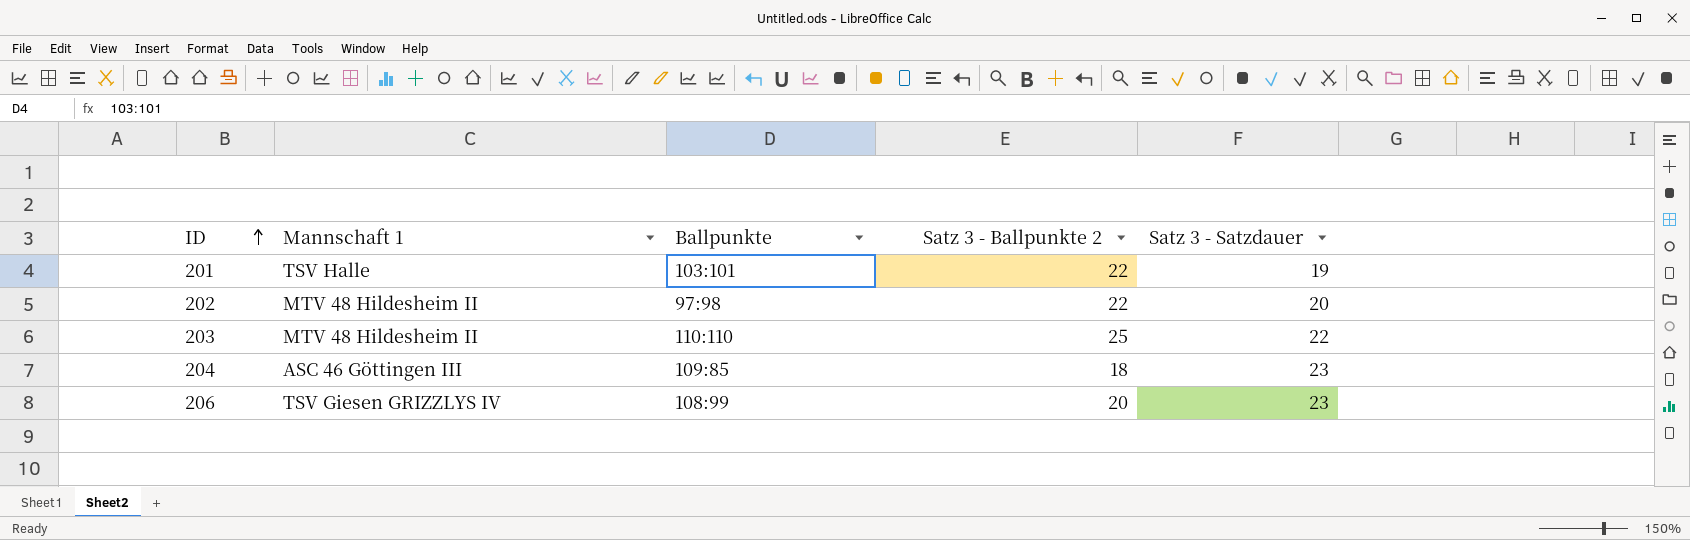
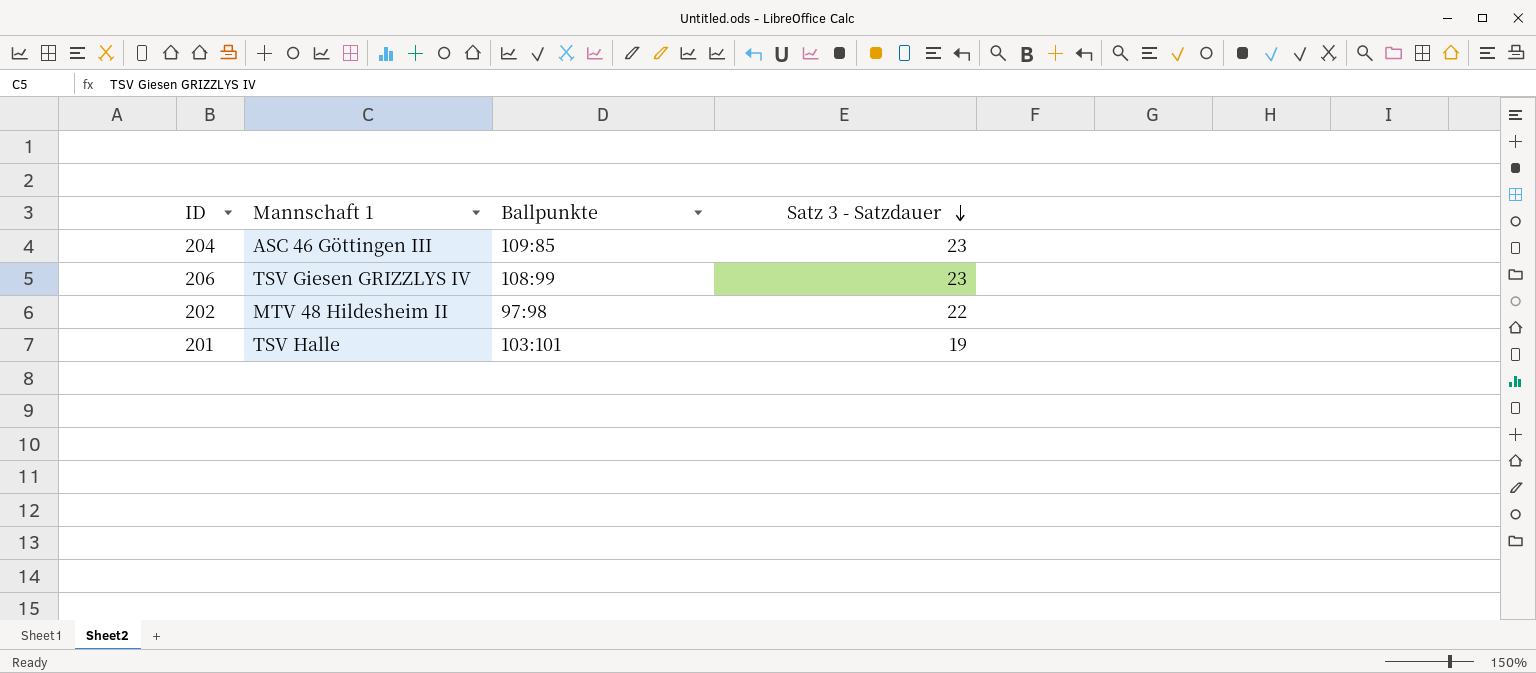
row order: ID ascending -> Satz 3 - Satzdauer descending
column Satz 3 - Ballpunkte 2 | position: 4 -> none
row 203: MTV 48 Hildesheim II | 110:110 | 25 | 22 -> none
202 | Satz 3 - Satzdauer: 20 -> 22

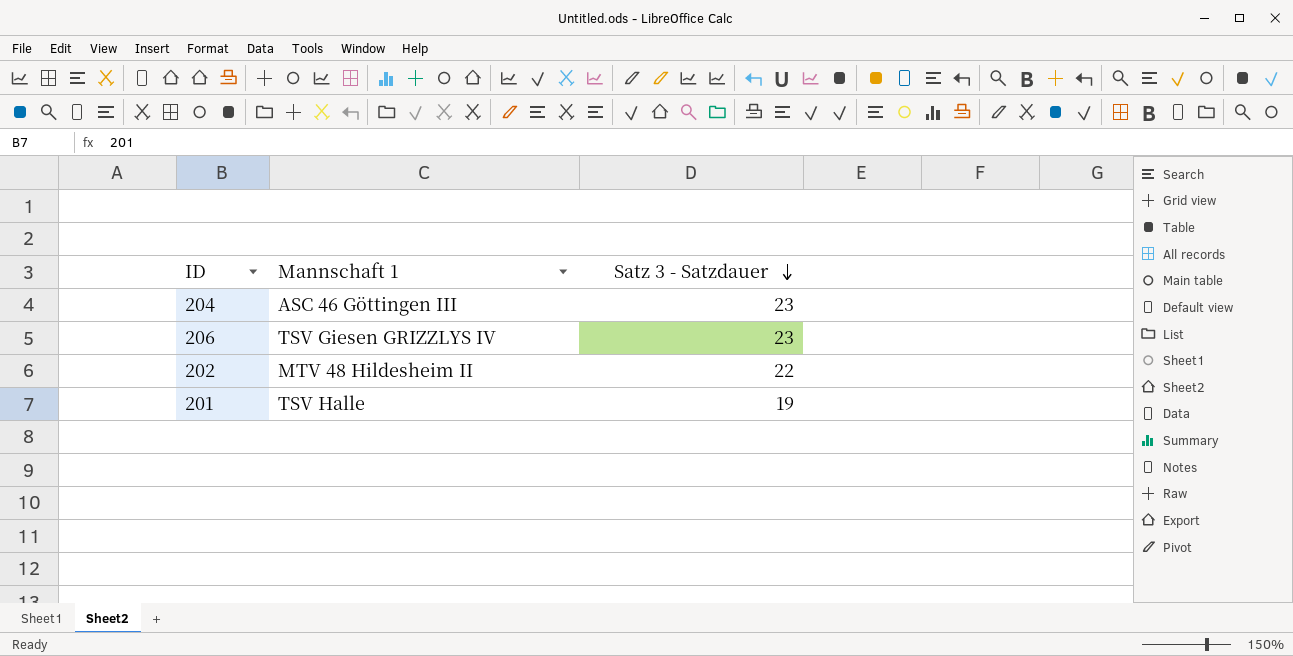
column Ballpunkte | position: 3 -> none

